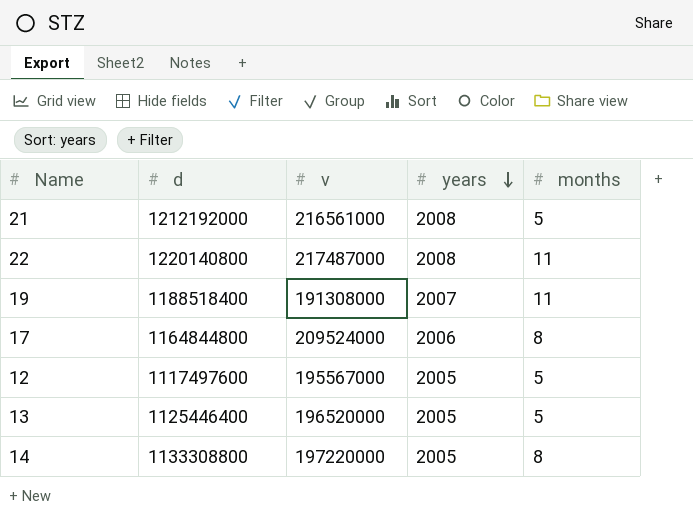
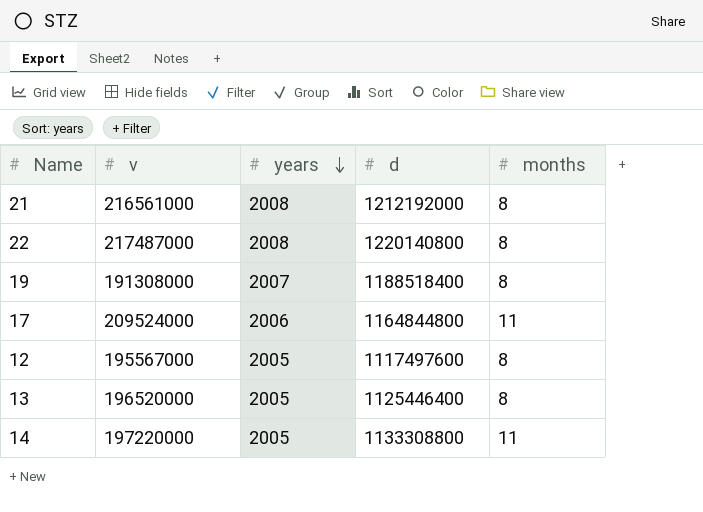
column d | position: 2 -> 4
21 | months: 5 -> 8
22 | months: 11 -> 8
19 | months: 11 -> 8
17 | months: 8 -> 11
12 | months: 5 -> 8
13 | months: 5 -> 8
14 | months: 8 -> 11

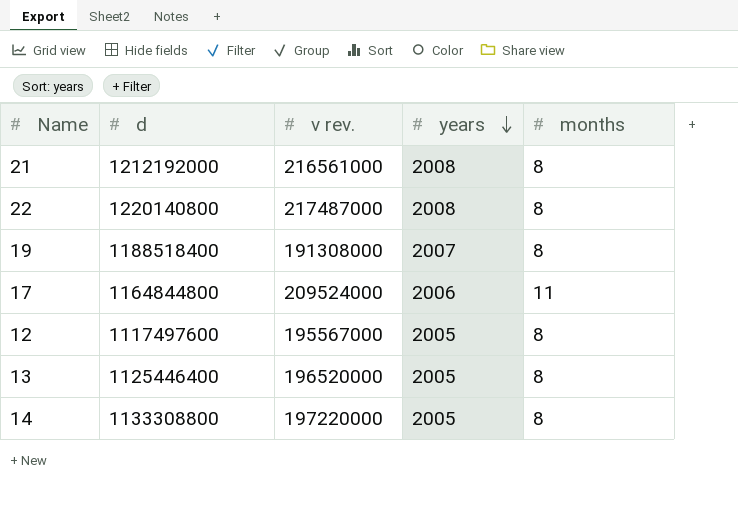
column d | position: 4 -> 2
column name: v -> v rev.
14 | months: 11 -> 8

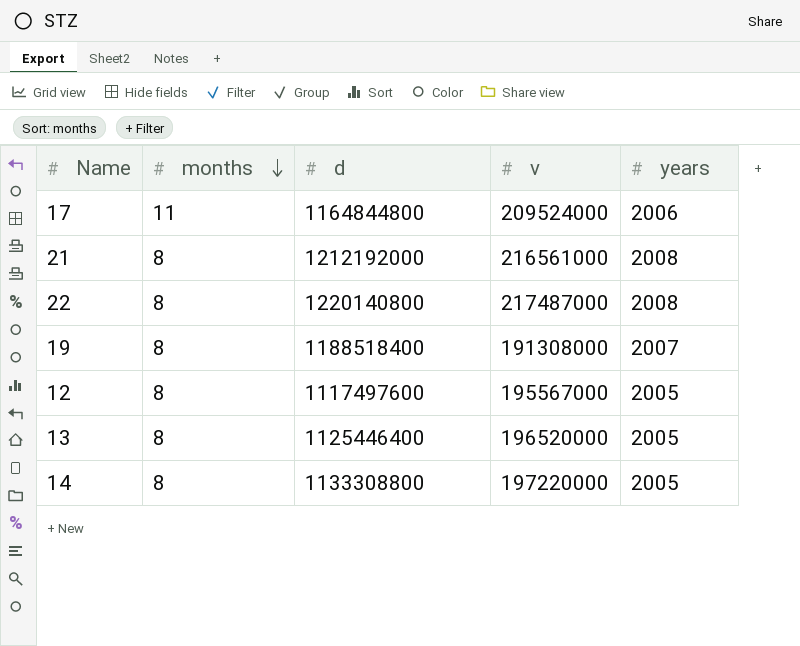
row order: years descending -> months descending
column months | position: 5 -> 2
column name: v rev. -> v

